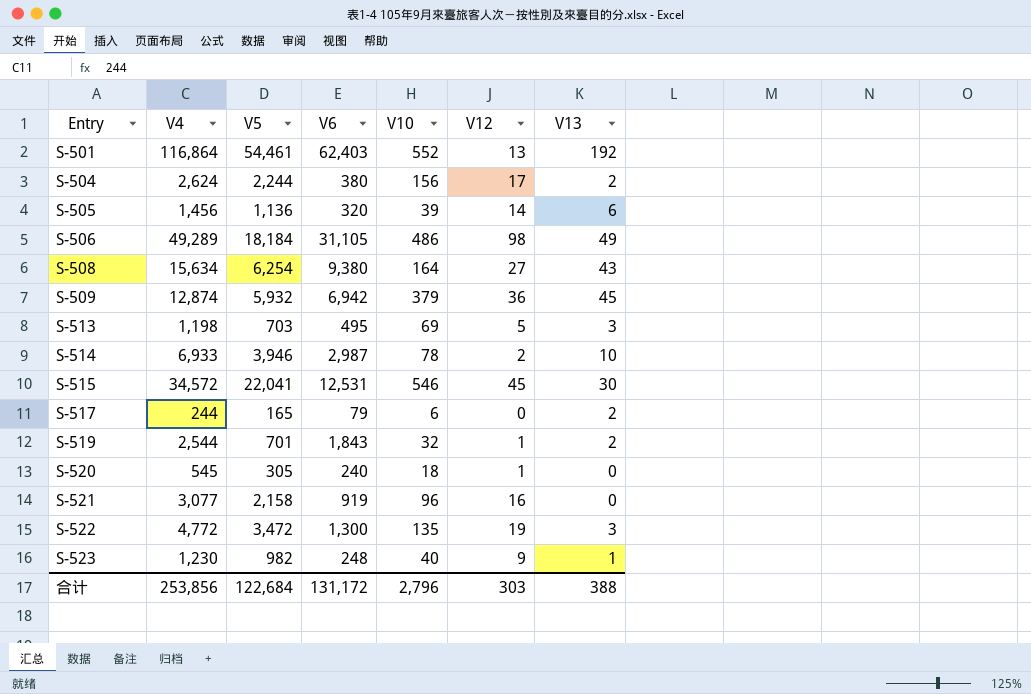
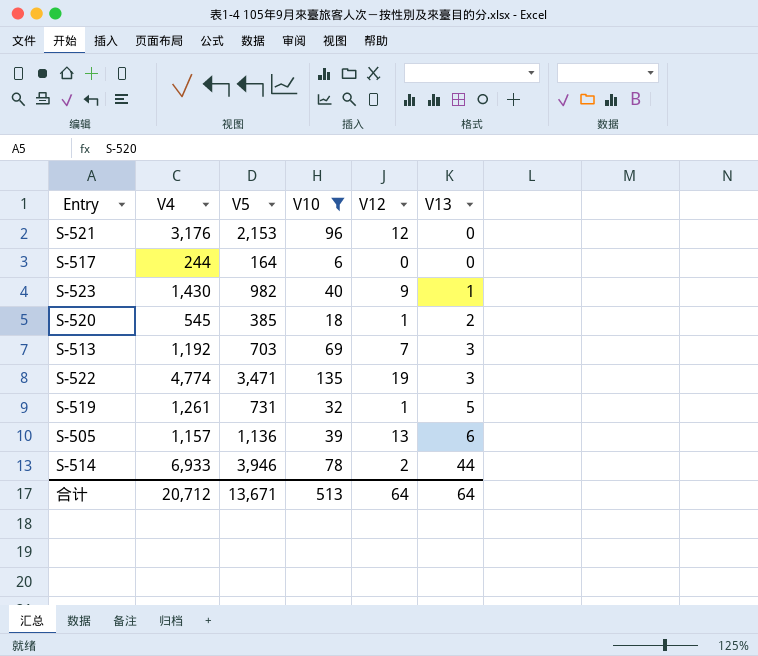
filter: none -> V10 <= 135
row order: Entry ascending -> V13 ascending
column V6 | formula: [V4] - [V5] -> none
S-521 | V4: 3,077 -> 3,176
S-521 | V5: 2,158 -> 2,153
S-521 | V12: 16 -> 12
S-517 | V5: 165 -> 164
S-517 | V13: 2 -> 0
S-523 | V4: 1,230 -> 1,430
S-520 | V5: 305 -> 385
S-520 | V13: 0 -> 2
S-513 | V4: 1,198 -> 1,192
S-513 | V12: 5 -> 7
S-522 | V4: 4,772 -> 4,774
S-522 | V5: 3,472 -> 3,471
S-519 | V4: 2,544 -> 1,261
S-519 | V5: 701 -> 731
S-519 | V13: 2 -> 5
S-505 | V4: 1,456 -> 1,157
S-505 | V12: 14 -> 13
S-514 | V13: 10 -> 44
合计 | V4: 253,856 -> 20,712
合计 | V5: 122,684 -> 13,671
合计 | V10: 2,796 -> 513
合计 | V12: 303 -> 64
合计 | V13: 388 -> 64

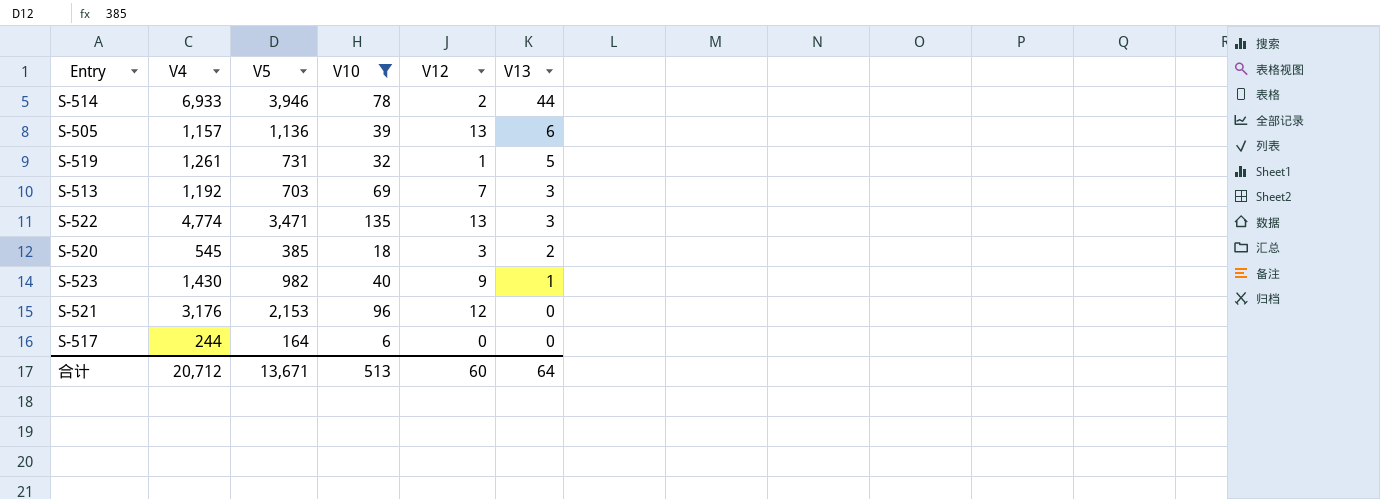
row order: V13 ascending -> V13 descending
S-522 | V12: 19 -> 13
S-520 | V12: 1 -> 3
合计 | V12: 64 -> 60

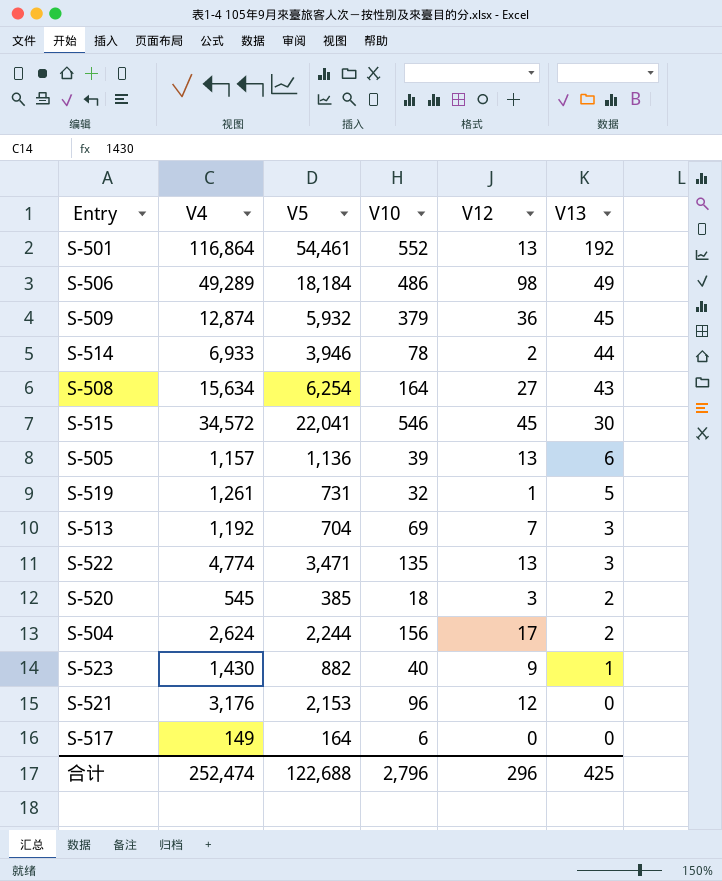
filter: V10 <= 135 -> none
S-513 | V5: 703 -> 704
S-523 | V5: 982 -> 882
S-517 | V4: 244 -> 149
合计 | V4: 20,712 -> 252,474
合计 | V5: 13,671 -> 122,688
合计 | V10: 513 -> 2,796
合计 | V12: 60 -> 296
合计 | V13: 64 -> 425

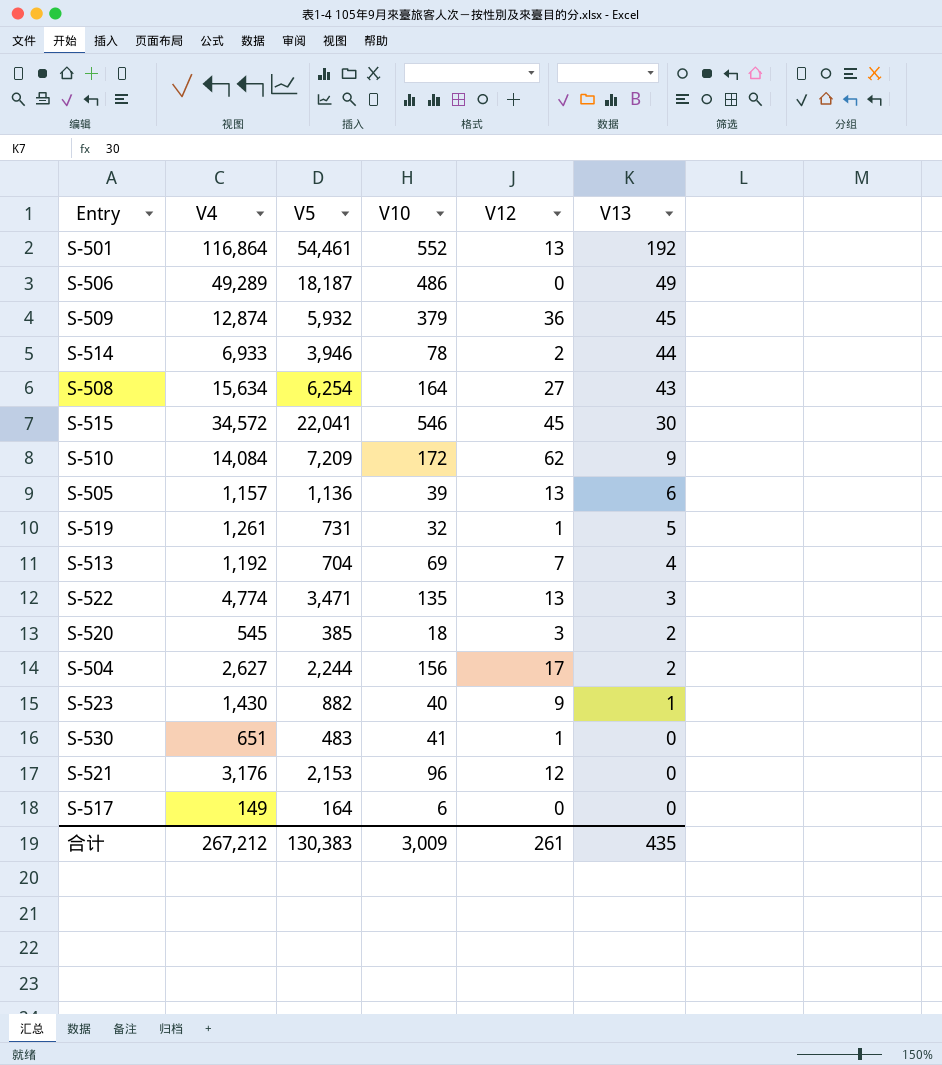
S-506 | V5: 18,184 -> 18,187
S-506 | V12: 98 -> 0
row S-510: none -> 14,084 | 7,209 | 172 | 62 | 9
S-513 | V13: 3 -> 4
S-504 | V4: 2,624 -> 2,627
row S-530: none -> 651 | 483 | 41 | 1 | 0
合计 | V4: 252,474 -> 267,212
合计 | V5: 122,688 -> 130,383
合计 | V10: 2,796 -> 3,009
合计 | V12: 296 -> 261
合计 | V13: 425 -> 435

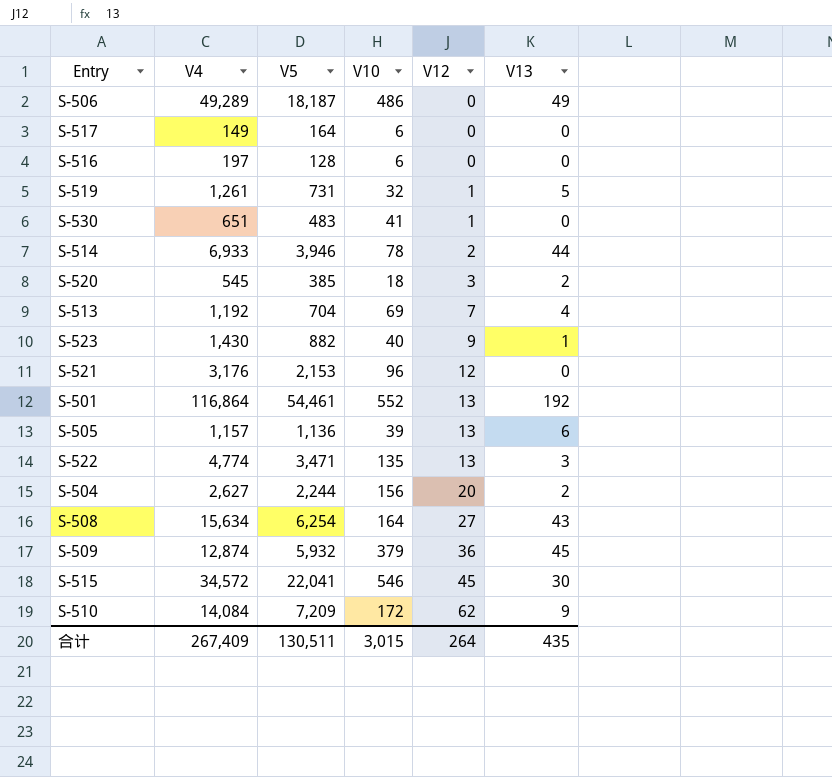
row order: V13 descending -> V12 ascending
row S-516: none -> 197 | 128 | 6 | 0 | 0
S-504 | V12: 17 -> 20
合计 | V4: 267,212 -> 267,409
合计 | V5: 130,383 -> 130,511
合计 | V10: 3,009 -> 3,015
合计 | V12: 261 -> 264

